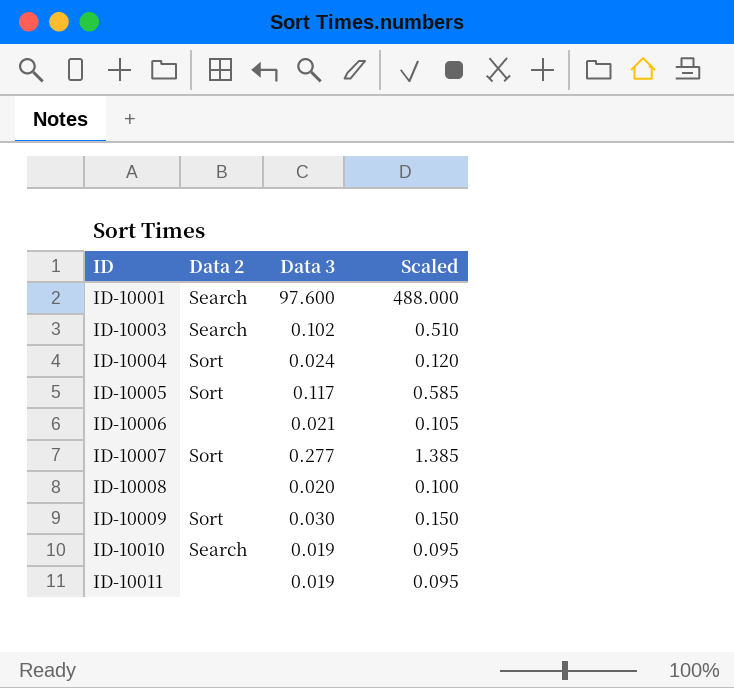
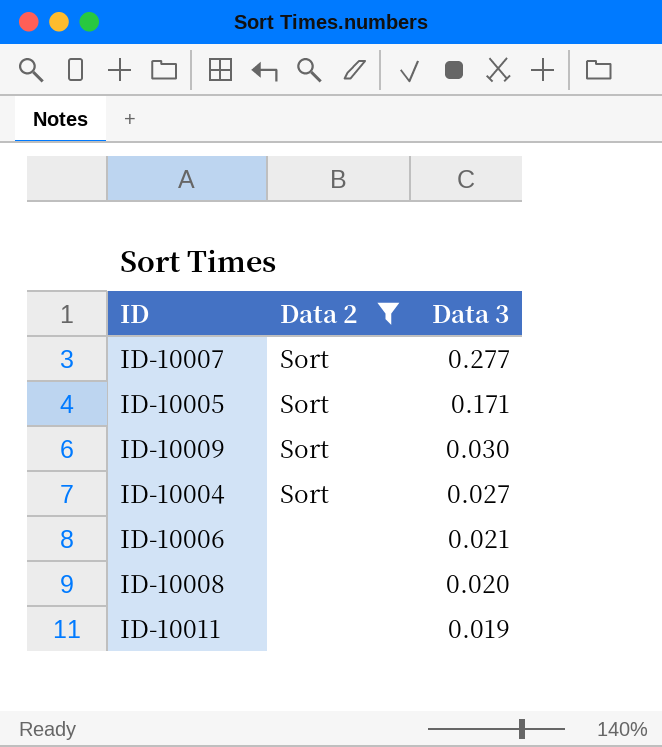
filter: none -> Data 2 != Search
row order: ID ascending -> Data 3 descending
column Scaled | formula: [Data 3] * 5 -> none
ID-10005 | Data 3: 0.117 -> 0.171
ID-10004 | Data 3: 0.024 -> 0.027

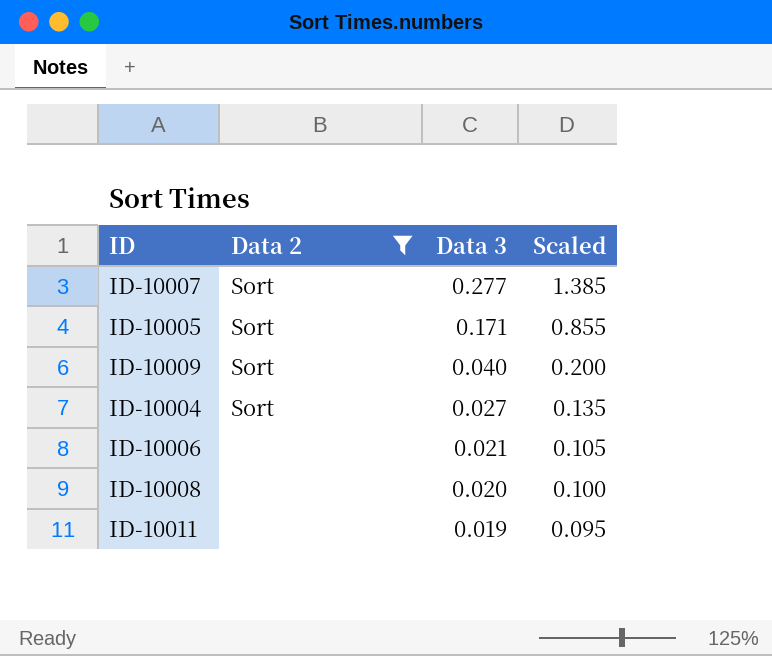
column Scaled | formula: none -> [Data 3] * 5
ID-10009 | Data 3: 0.030 -> 0.040

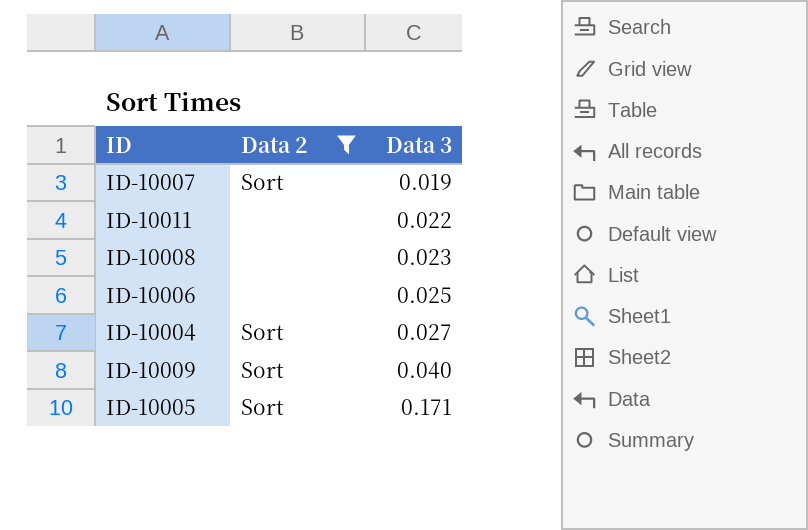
row order: Data 3 descending -> Data 3 ascending
column Scaled | formula: [Data 3] * 5 -> none
ID-10007 | Data 3: 0.277 -> 0.019
ID-10011 | Data 3: 0.019 -> 0.022
ID-10008 | Data 3: 0.020 -> 0.023
ID-10006 | Data 3: 0.021 -> 0.025

